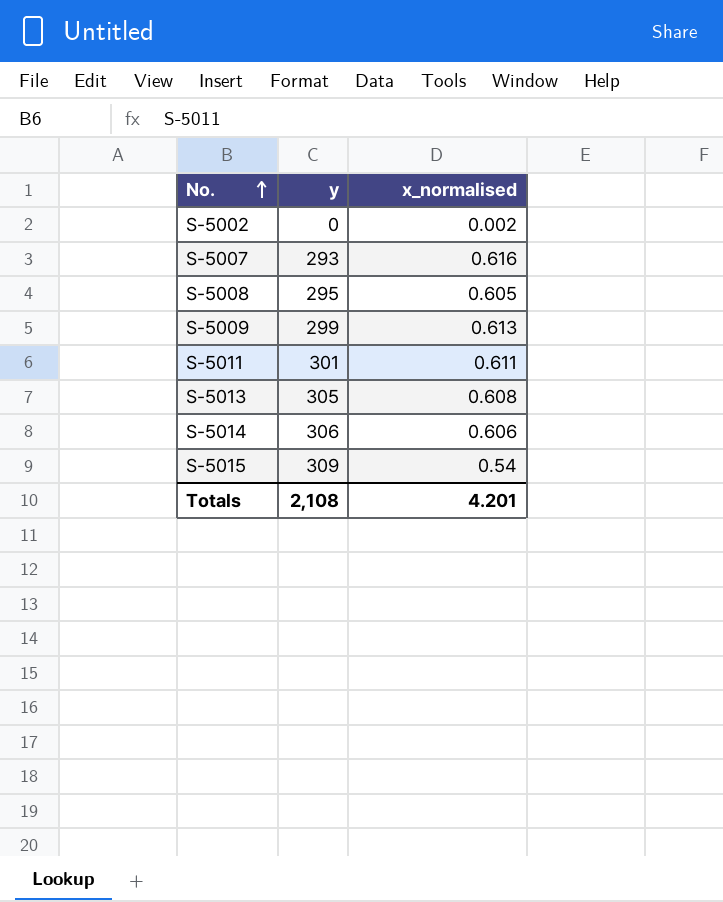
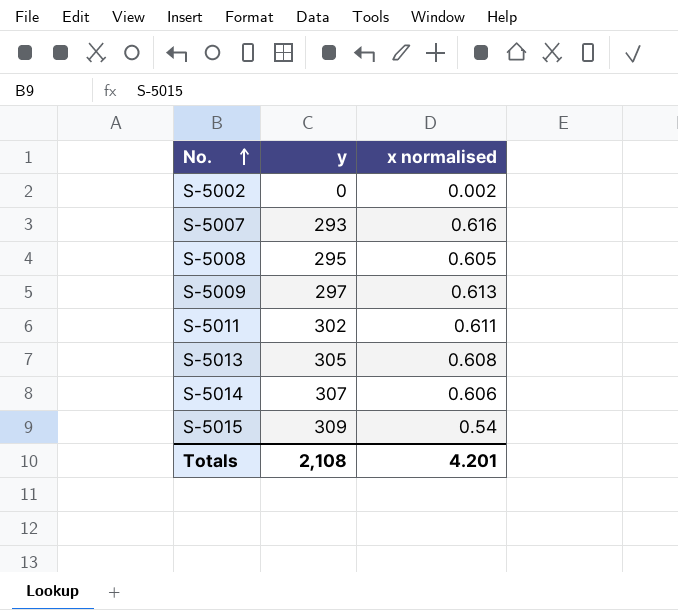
column name: x_normalised -> x normalised
S-5009 | y: 299 -> 297
S-5011 | y: 301 -> 302
S-5014 | y: 306 -> 307

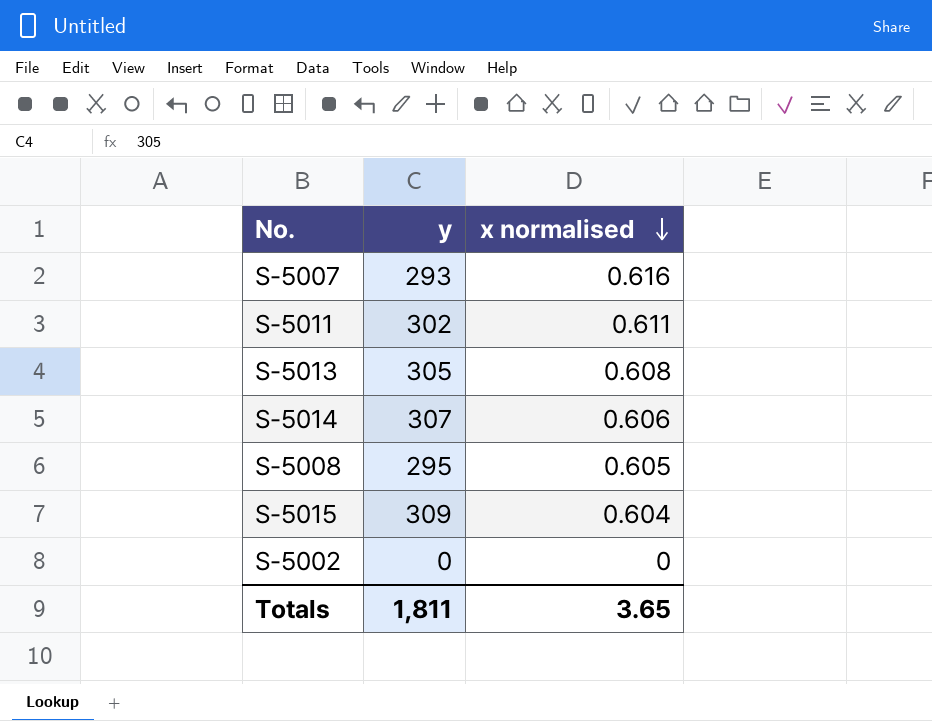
row order: No. ascending -> x normalised descending
row S-5009: 297 | 0.613 -> none
S-5015 | x normalised: 0.54 -> 0.604
S-5002 | x normalised: 0.002 -> 0
Totals | y: 2,108 -> 1,811
Totals | x normalised: 4.201 -> 3.65

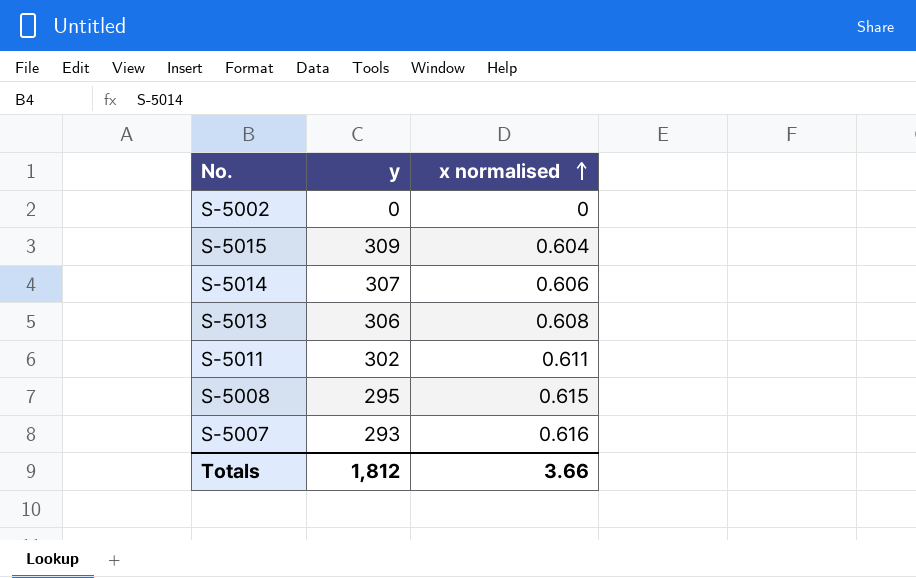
row order: x normalised descending -> x normalised ascending
S-5013 | y: 305 -> 306
S-5008 | x normalised: 0.605 -> 0.615
Totals | y: 1,811 -> 1,812
Totals | x normalised: 3.65 -> 3.66

